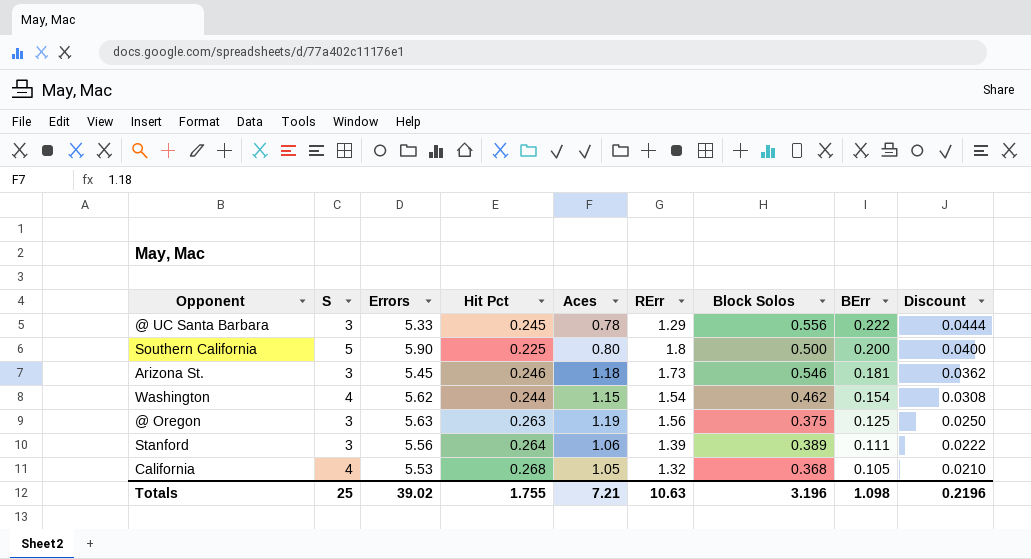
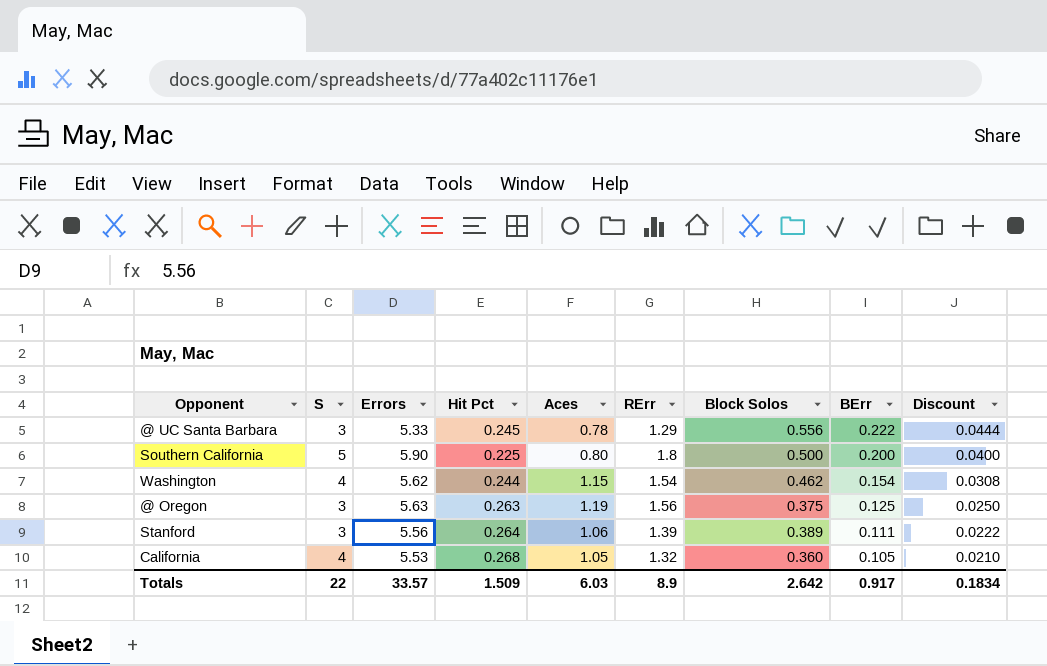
row Arizona St.: 3 | 5.45 | 0.246 | 1.18 | 1.73 | 0.546 | 0.181 | 0.0362 -> none
California | Block Solos: 0.368 -> 0.360
Totals | S: 25 -> 22
Totals | Errors: 39.02 -> 33.57
Totals | Hit Pct: 1.755 -> 1.509
Totals | Aces: 7.21 -> 6.03
Totals | RErr: 10.63 -> 8.9
Totals | Block Solos: 3.196 -> 2.642
Totals | BErr: 1.098 -> 0.917
Totals | Discount: 0.2196 -> 0.1834

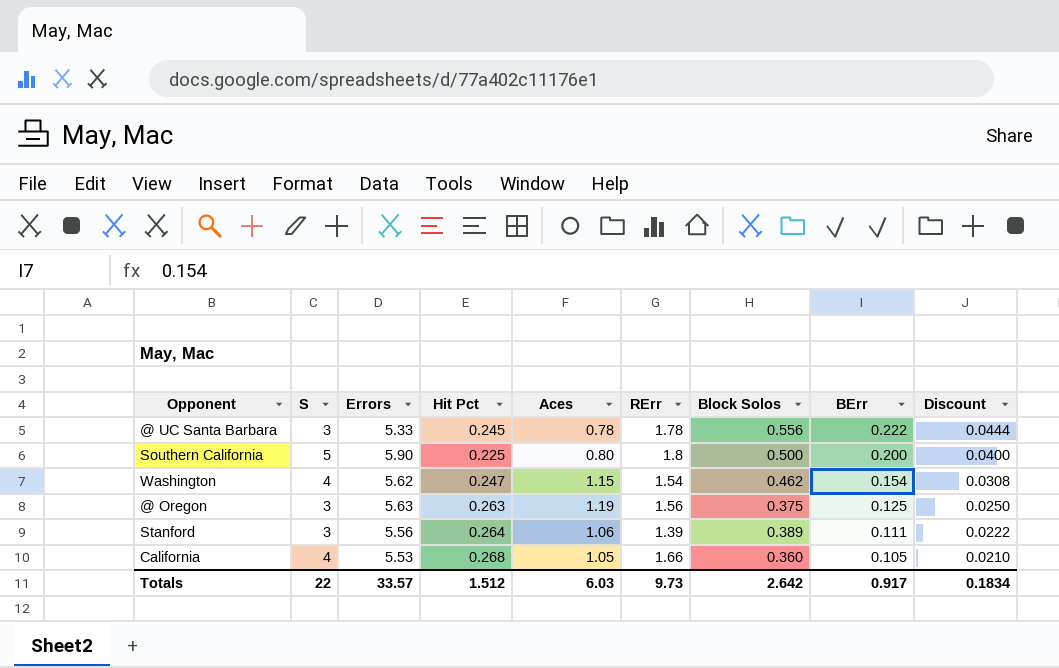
@ UC Santa Barbara | RErr: 1.29 -> 1.78
Washington | Hit Pct: 0.244 -> 0.247
California | RErr: 1.32 -> 1.66
Totals | Hit Pct: 1.509 -> 1.512
Totals | RErr: 8.9 -> 9.73

